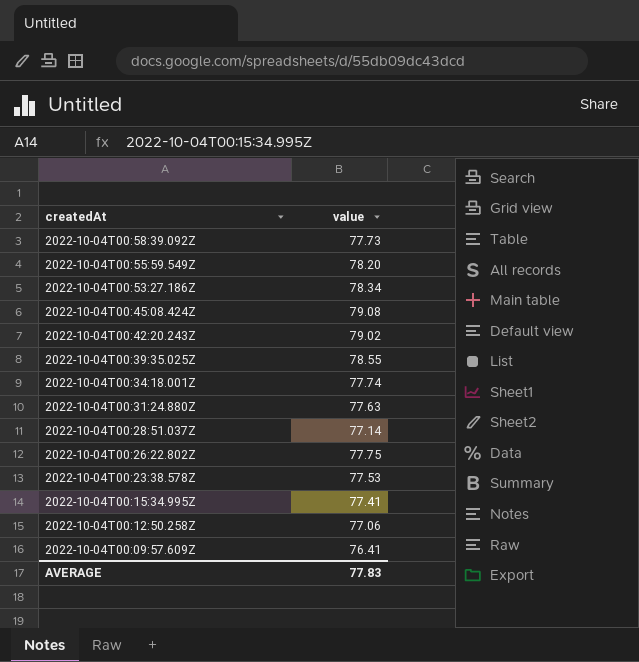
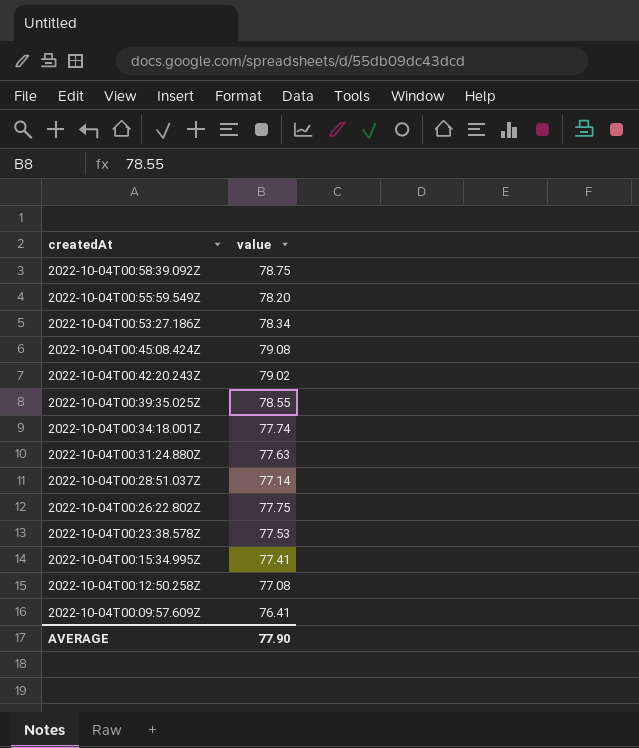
2022-10-04T00:58:39.092Z | value: 77.73 -> 78.75
2022-10-04T00:12:50.258Z | value: 77.06 -> 77.08
AVERAGE | value: 77.83 -> 77.90

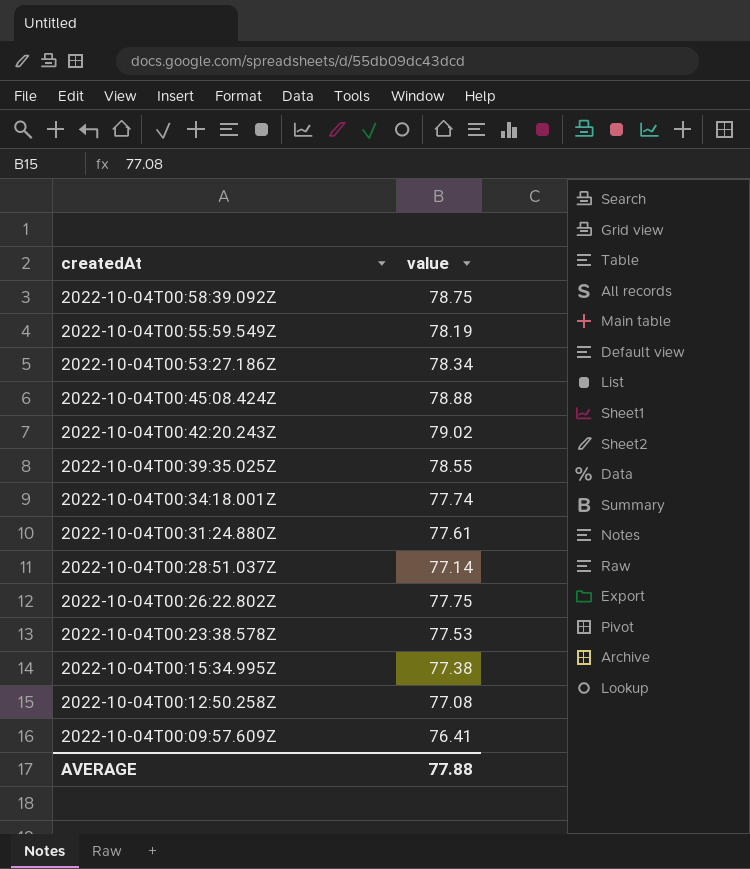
2022-10-04T00:55:59.549Z | value: 78.20 -> 78.19
2022-10-04T00:45:08.424Z | value: 79.08 -> 78.88
2022-10-04T00:31:24.880Z | value: 77.63 -> 77.61
2022-10-04T00:15:34.995Z | value: 77.41 -> 77.38
AVERAGE | value: 77.90 -> 77.88

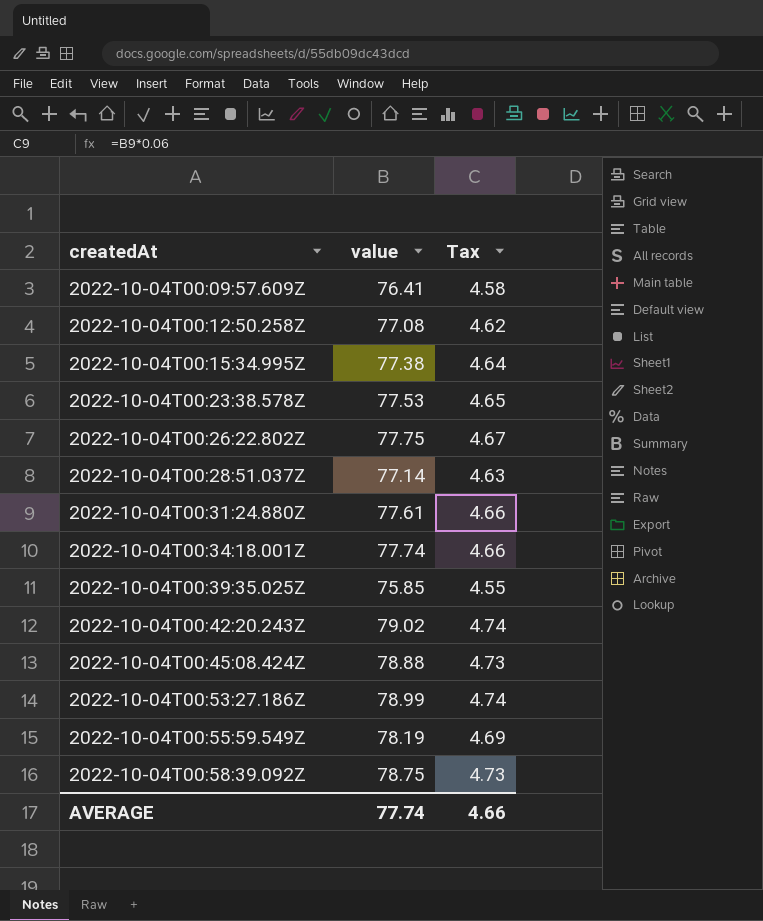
row order: createdAt descending -> createdAt ascending
column Tax | formula: none -> [value] * 0.06
2022-10-04T00:39:35.025Z | value: 78.55 -> 75.85
2022-10-04T00:53:27.186Z | value: 78.34 -> 78.99
AVERAGE | value: 77.88 -> 77.74

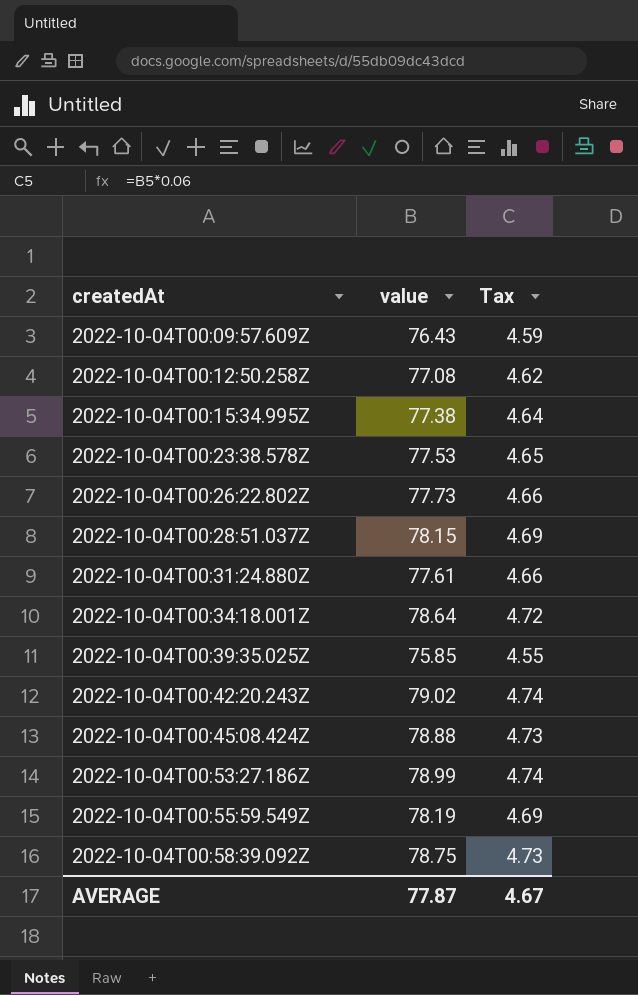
2022-10-04T00:09:57.609Z | value: 76.41 -> 76.43
2022-10-04T00:09:57.609Z | Tax: 4.58 -> 4.59
2022-10-04T00:26:22.802Z | value: 77.75 -> 77.73
2022-10-04T00:26:22.802Z | Tax: 4.67 -> 4.66
2022-10-04T00:28:51.037Z | value: 77.14 -> 78.15
2022-10-04T00:28:51.037Z | Tax: 4.63 -> 4.69
2022-10-04T00:34:18.001Z | value: 77.74 -> 78.64
2022-10-04T00:34:18.001Z | Tax: 4.66 -> 4.72
AVERAGE | value: 77.74 -> 77.87
AVERAGE | Tax: 4.66 -> 4.67

